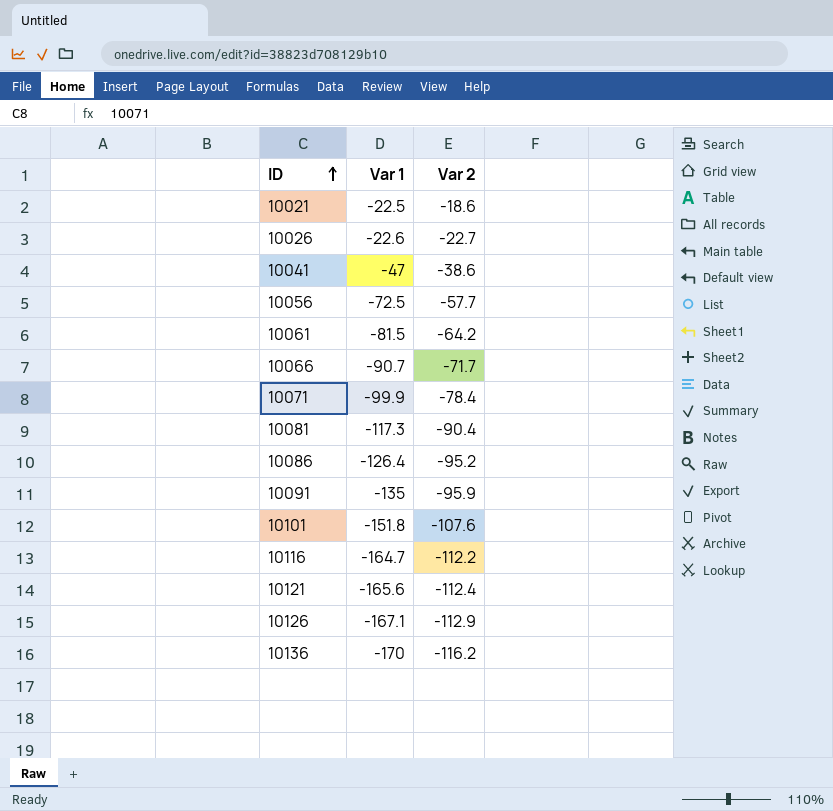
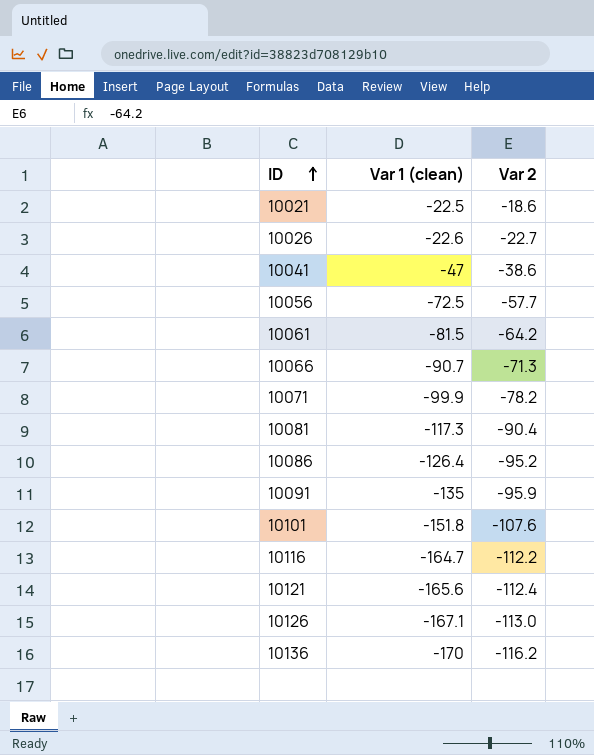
column name: Var 1 -> Var 1 (clean)
10066 | Var 2: -71.7 -> -71.3
10071 | Var 2: -78.4 -> -78.2
10126 | Var 2: -112.9 -> -113.0

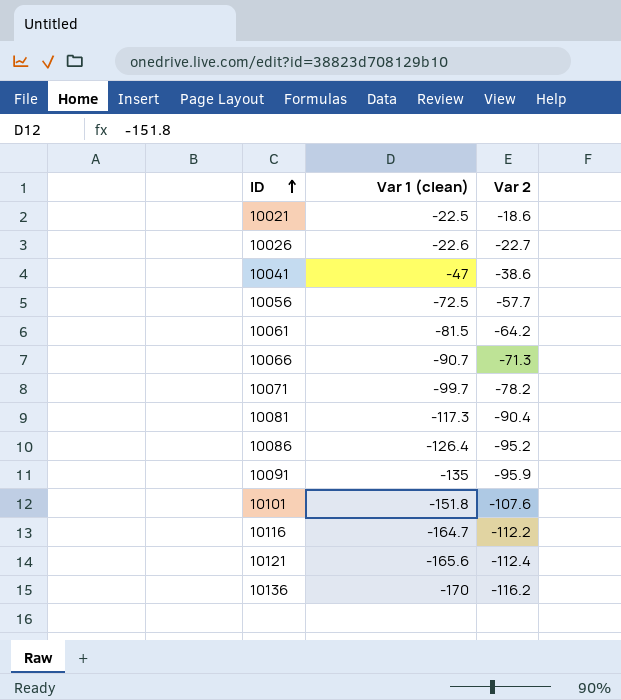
row 10126: -167.1 | -113.0 -> none
10071 | Var 1 (clean): -99.9 -> -99.7

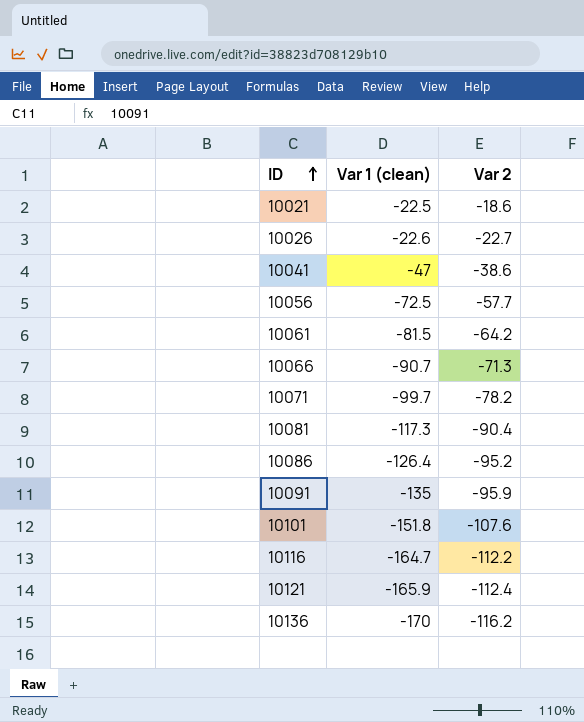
10121 | Var 1 (clean): -165.6 -> -165.9

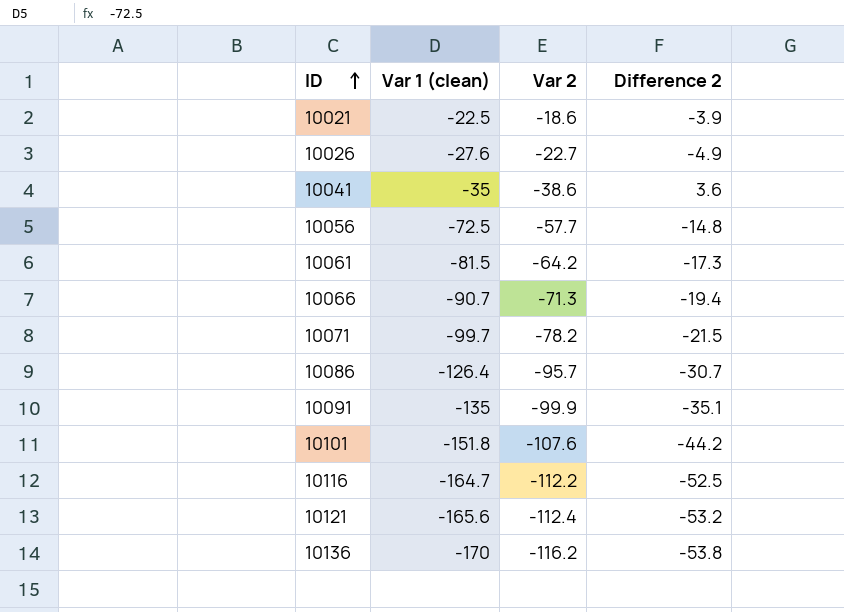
column Difference 2 | formula: none -> [Var 1 (clean)] - [Var 2]
row 10081: -117.3 | -90.4 -> none
10026 | Var 1 (clean): -22.6 -> -27.6
10041 | Var 1 (clean): -47 -> -35
10086 | Var 2: -95.2 -> -95.7
10091 | Var 2: -95.9 -> -99.9
10121 | Var 1 (clean): -165.9 -> -165.6

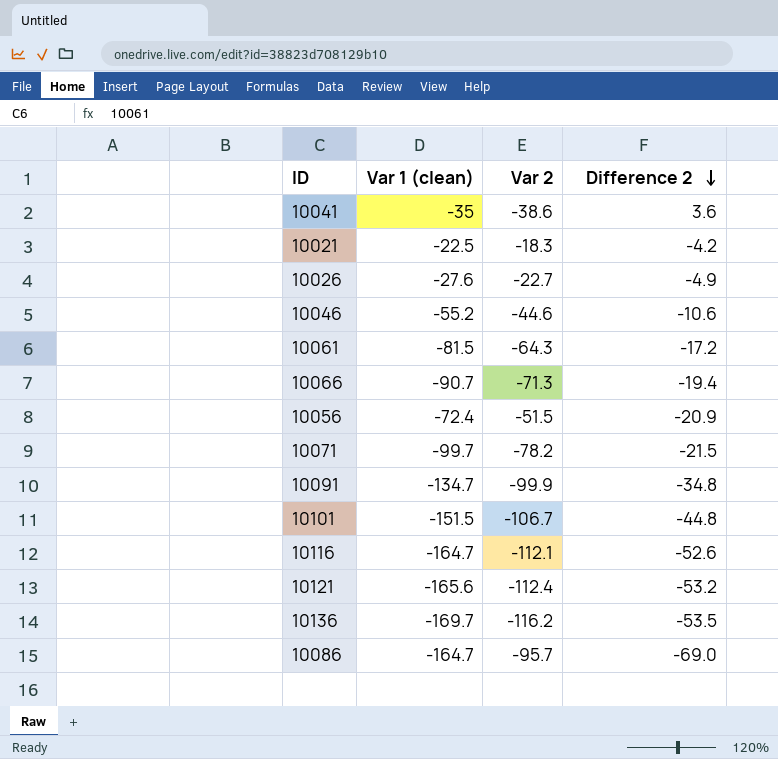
row order: ID ascending -> Difference 2 descending
10021 | Var 2: -18.6 -> -18.3
10021 | Difference 2: -3.9 -> -4.2
row 10046: none -> -55.2 | -44.6 | -10.6
10061 | Var 2: -64.2 -> -64.3
10061 | Difference 2: -17.3 -> -17.2
10056 | Var 1 (clean): -72.5 -> -72.4
10056 | Var 2: -57.7 -> -51.5
10056 | Difference 2: -14.8 -> -20.9
10091 | Var 1 (clean): -135 -> -134.7
10091 | Difference 2: -35.1 -> -34.8
10101 | Var 1 (clean): -151.8 -> -151.5
10101 | Var 2: -107.6 -> -106.7
10101 | Difference 2: -44.2 -> -44.8
10116 | Var 2: -112.2 -> -112.1
10116 | Difference 2: -52.5 -> -52.6
10136 | Var 1 (clean): -170 -> -169.7
10136 | Difference 2: -53.8 -> -53.5
10086 | Var 1 (clean): -126.4 -> -164.7
10086 | Difference 2: -30.7 -> -69.0

